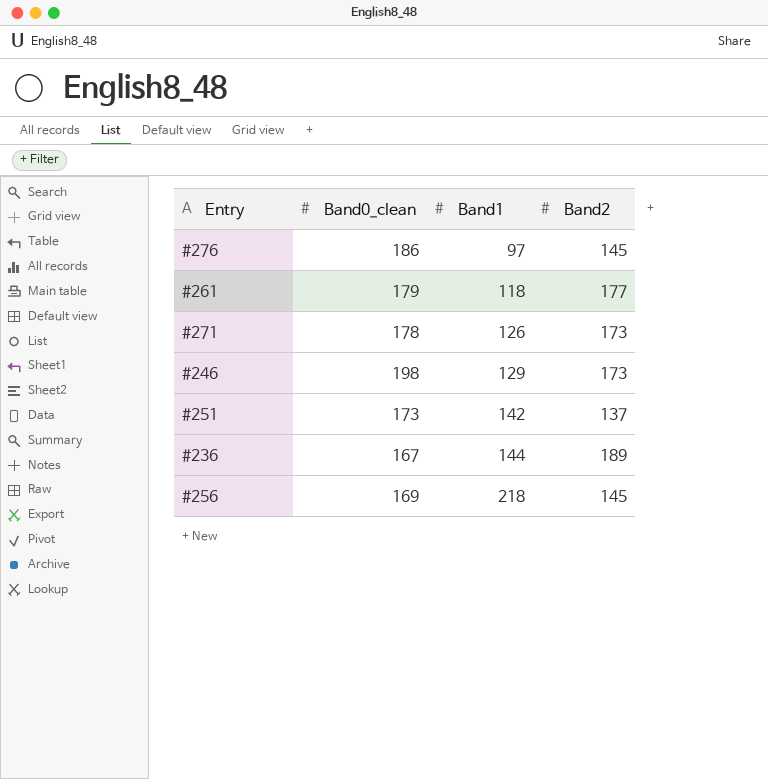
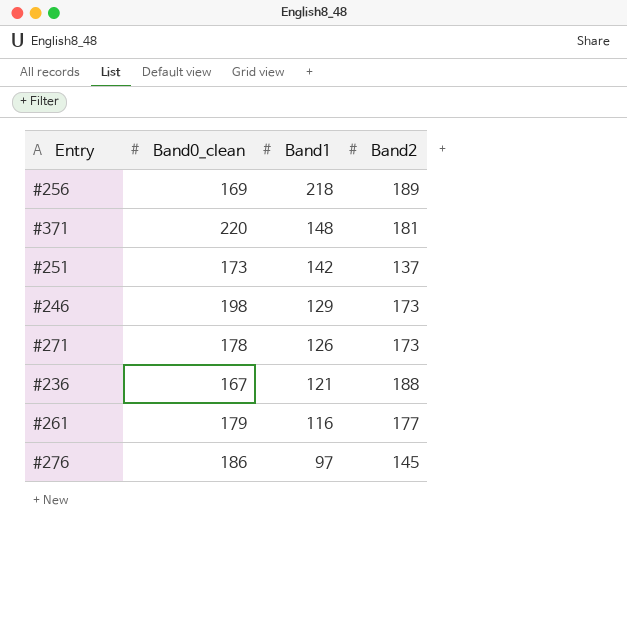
row order: Band1 ascending -> Band1 descending
#256 | Band2: 145 -> 189
row #371: none -> 220 | 148 | 181
#236 | Band1: 144 -> 121
#236 | Band2: 189 -> 188
#261 | Band1: 118 -> 116

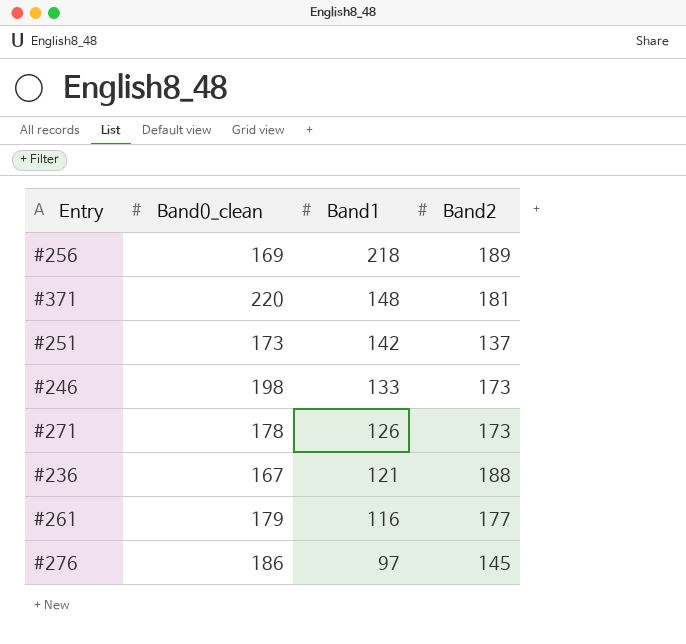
#246 | Band1: 129 -> 133

